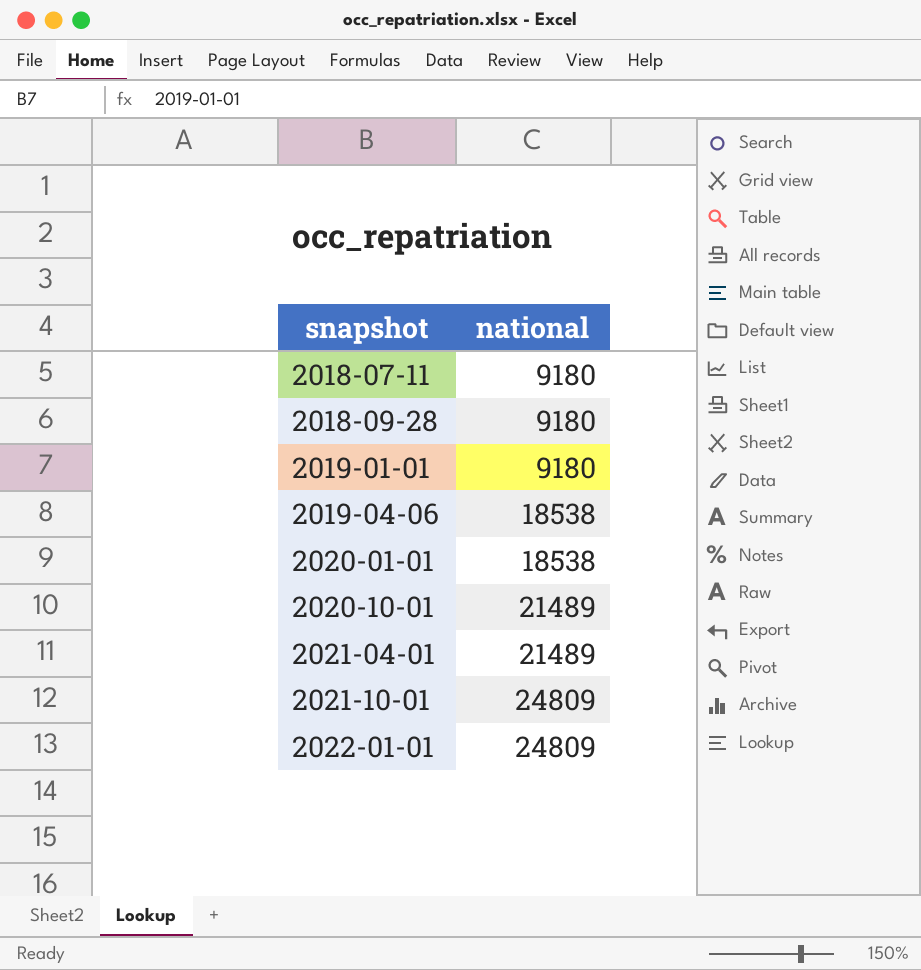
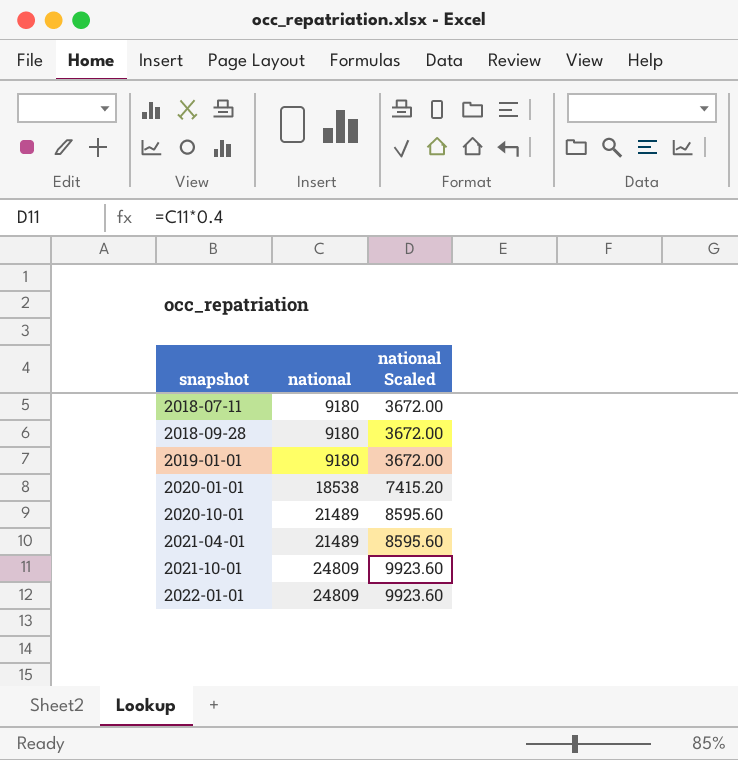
column national Scaled | formula: none -> [national] * 0.4
row 2019-04-06: 18538 -> none

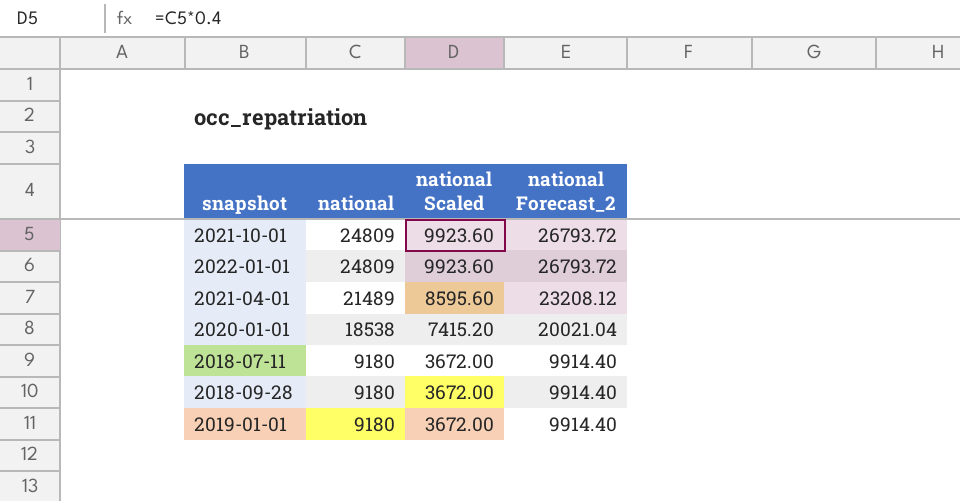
row order: snapshot ascending -> national descending
column national Forecast_2 | formula: none -> [national] * 1.08
row 2020-10-01: 21489 | 8595.60 -> none

